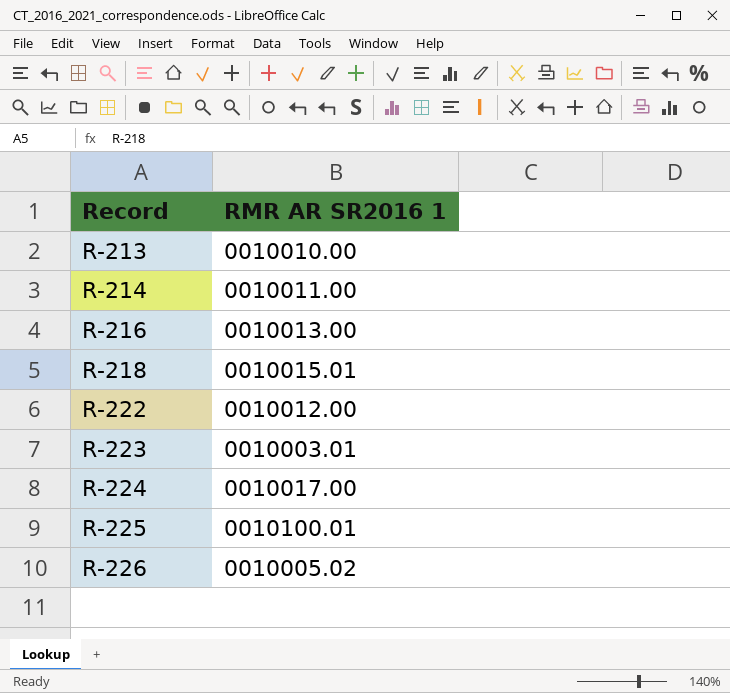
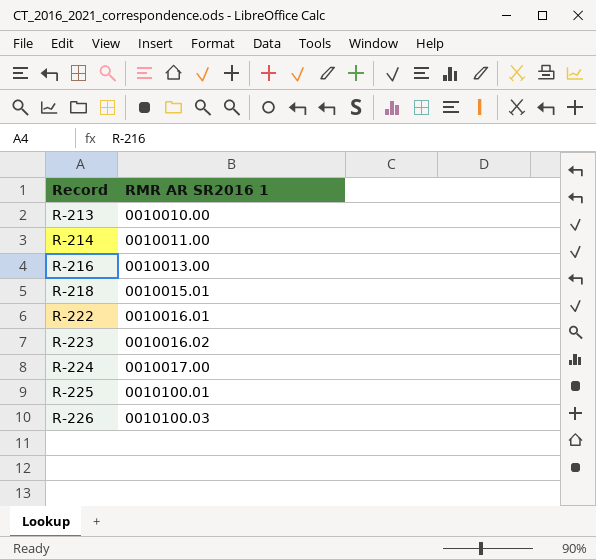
R-222 | RMR AR SR2016 1: 0010012.00 -> 0010016.01
R-223 | RMR AR SR2016 1: 0010003.01 -> 0010016.02
R-226 | RMR AR SR2016 1: 0010005.02 -> 0010100.03

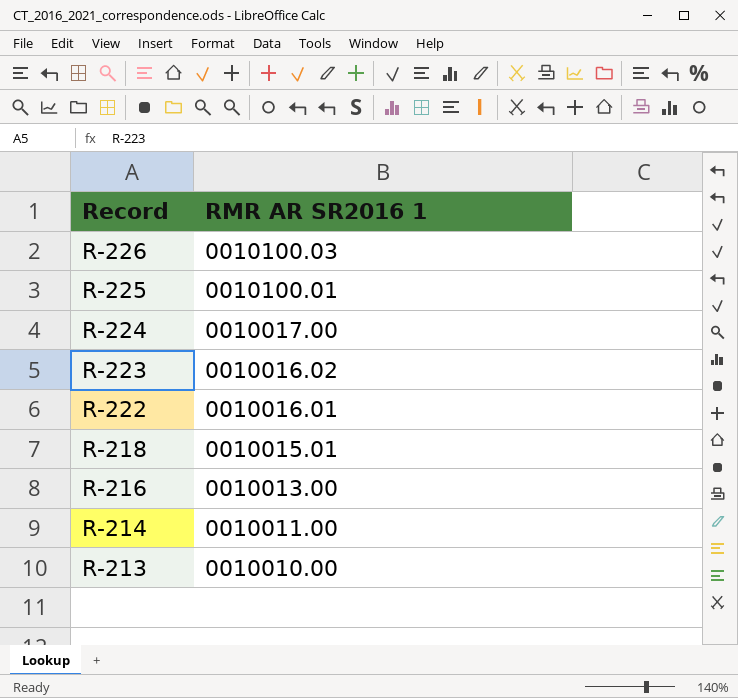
row order: Record ascending -> Record descending

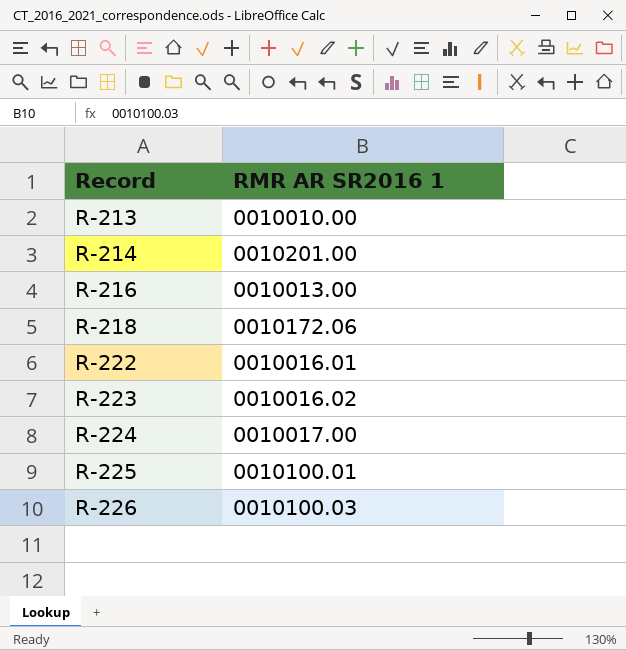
row order: Record descending -> Record ascending
R-214 | RMR AR SR2016 1: 0010011.00 -> 0010201.00
R-218 | RMR AR SR2016 1: 0010015.01 -> 0010172.06

